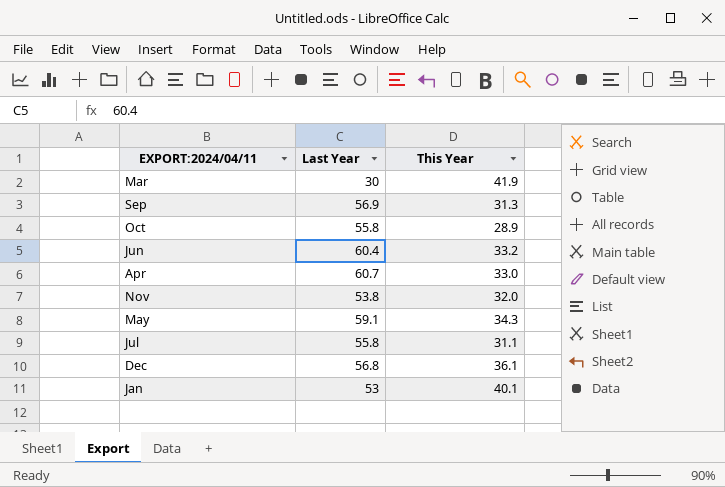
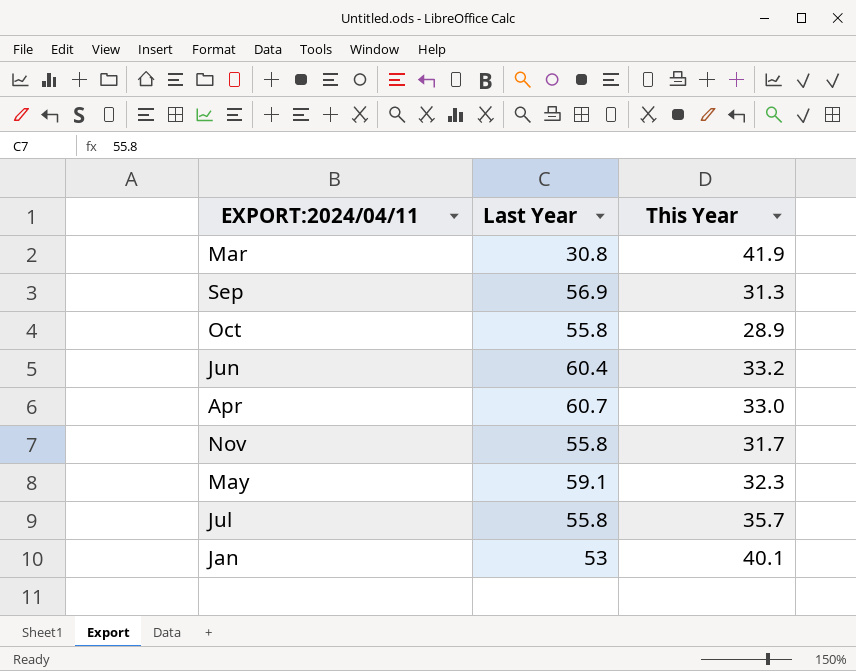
row Dec: 56.8 | 36.1 -> none
Mar | Last Year: 30 -> 30.8
Nov | Last Year: 53.8 -> 55.8
Nov | This Year: 32.0 -> 31.7
May | This Year: 34.3 -> 32.3
Jul | This Year: 31.1 -> 35.7

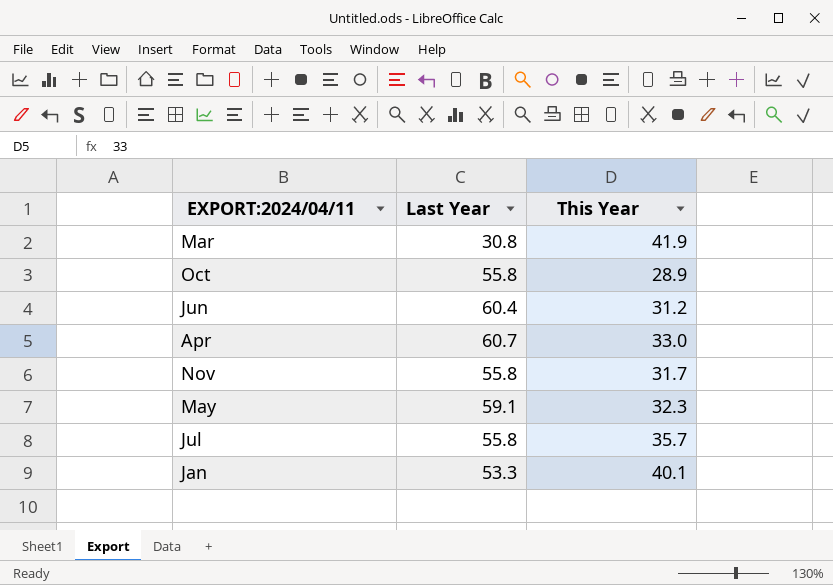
row Sep: 56.9 | 31.3 -> none
Jun | This Year: 33.2 -> 31.2
Jan | Last Year: 53 -> 53.3

